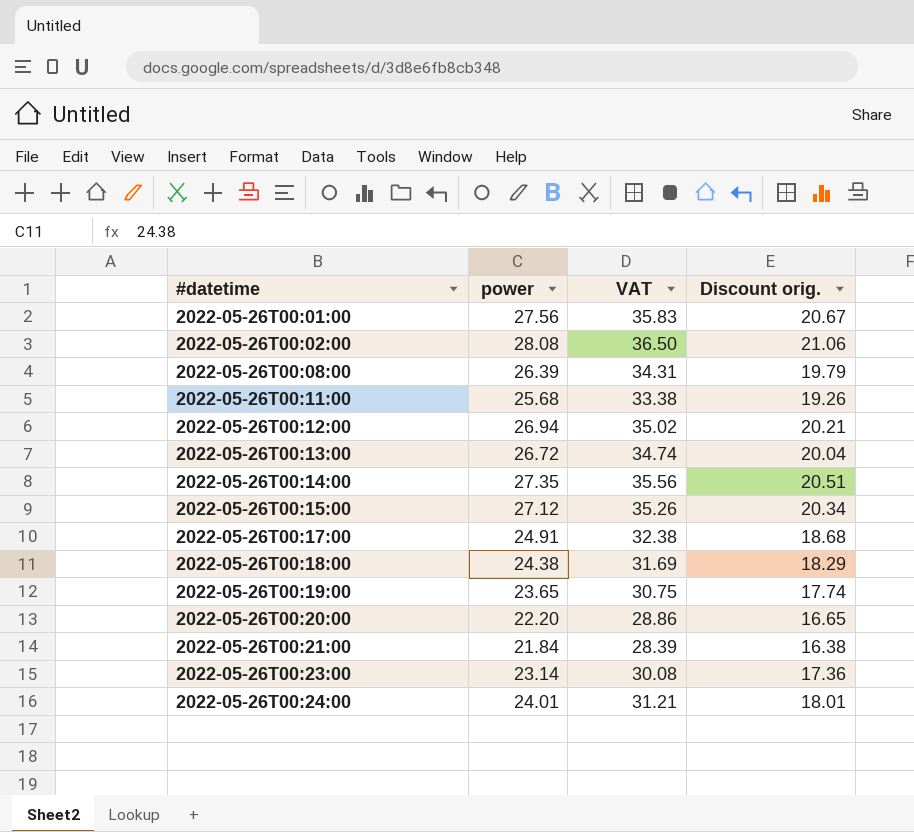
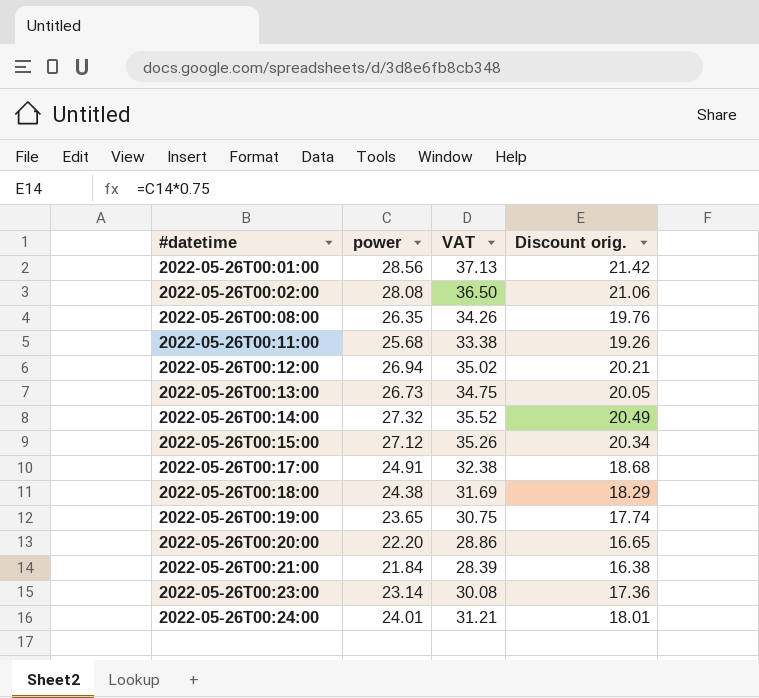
2022-05-26T00:01:00 | power: 27.56 -> 28.56
2022-05-26T00:01:00 | VAT: 35.83 -> 37.13
2022-05-26T00:01:00 | Discount orig.: 20.67 -> 21.42
2022-05-26T00:08:00 | power: 26.39 -> 26.35
2022-05-26T00:08:00 | VAT: 34.31 -> 34.26
2022-05-26T00:08:00 | Discount orig.: 19.79 -> 19.76
2022-05-26T00:13:00 | power: 26.72 -> 26.73
2022-05-26T00:13:00 | VAT: 34.74 -> 34.75
2022-05-26T00:13:00 | Discount orig.: 20.04 -> 20.05
2022-05-26T00:14:00 | power: 27.35 -> 27.32
2022-05-26T00:14:00 | VAT: 35.56 -> 35.52
2022-05-26T00:14:00 | Discount orig.: 20.51 -> 20.49

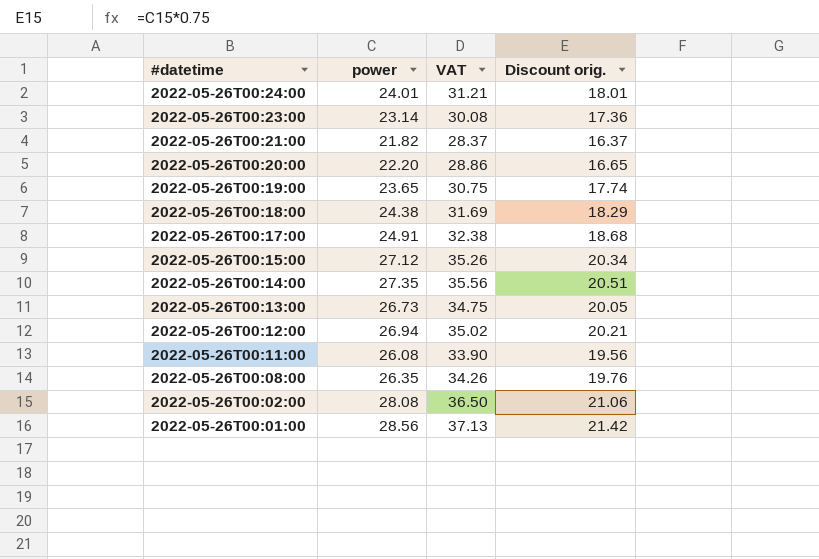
row order: #datetime ascending -> #datetime descending
2022-05-26T00:21:00 | power: 21.84 -> 21.82
2022-05-26T00:21:00 | VAT: 28.39 -> 28.37
2022-05-26T00:21:00 | Discount orig.: 16.38 -> 16.37
2022-05-26T00:14:00 | power: 27.32 -> 27.35
2022-05-26T00:14:00 | VAT: 35.52 -> 35.56
2022-05-26T00:14:00 | Discount orig.: 20.49 -> 20.51
2022-05-26T00:11:00 | power: 25.68 -> 26.08
2022-05-26T00:11:00 | VAT: 33.38 -> 33.90
2022-05-26T00:11:00 | Discount orig.: 19.26 -> 19.56

